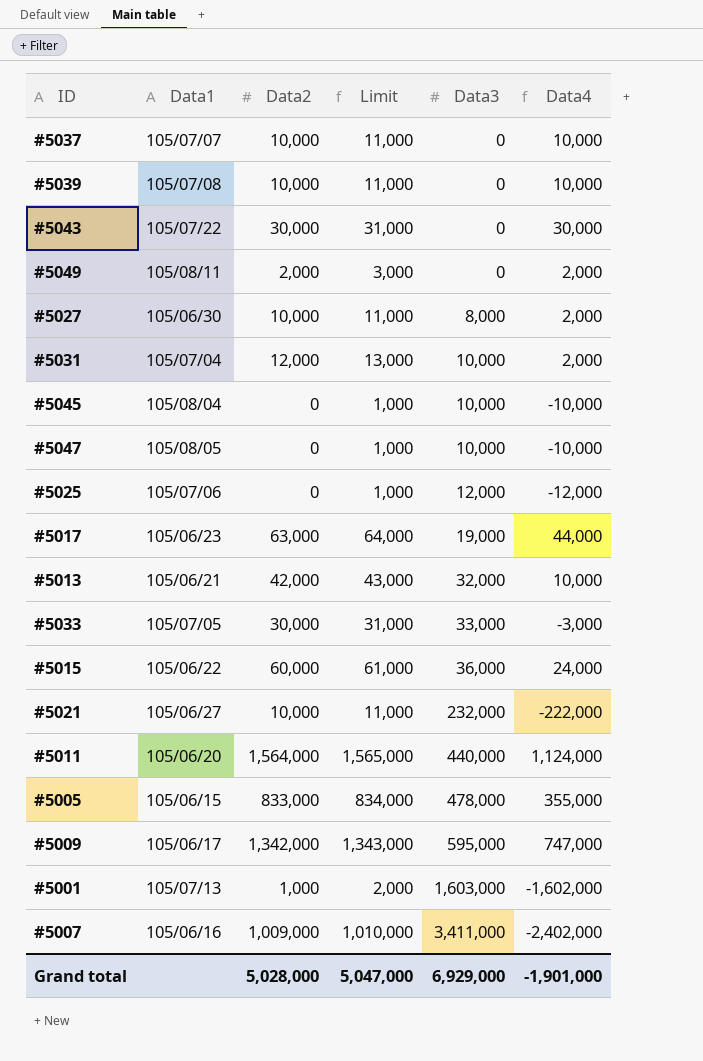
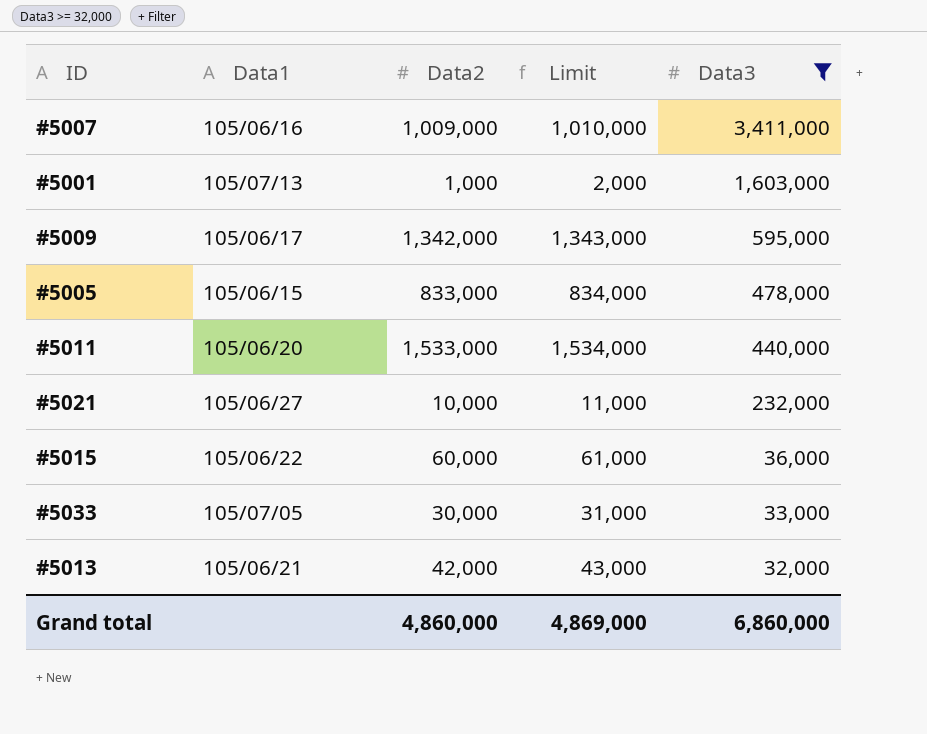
filter: none -> Data3 >= 32,000
row order: Data3 ascending -> Data3 descending
column Data4 | formula: [Data2] - [Data3] -> none
#5011 | Data2: 1,564,000 -> 1,533,000
#5011 | Limit: 1,565,000 -> 1,534,000
Grand total | Data2: 5,028,000 -> 4,860,000
Grand total | Limit: 5,047,000 -> 4,869,000
Grand total | Data3: 6,929,000 -> 6,860,000

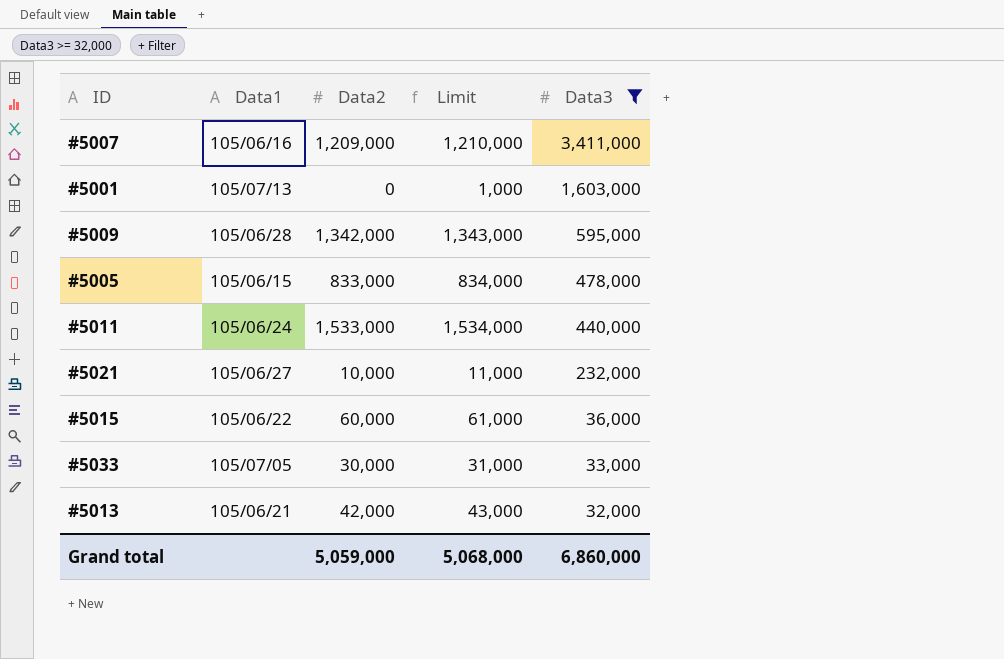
#5007 | Data2: 1,009,000 -> 1,209,000
#5007 | Limit: 1,010,000 -> 1,210,000
#5001 | Data2: 1,000 -> 0
#5001 | Limit: 2,000 -> 1,000
#5009 | Data1: 105/06/17 -> 105/06/28
#5011 | Data1: 105/06/20 -> 105/06/24
Grand total | Data2: 4,860,000 -> 5,059,000
Grand total | Limit: 4,869,000 -> 5,068,000

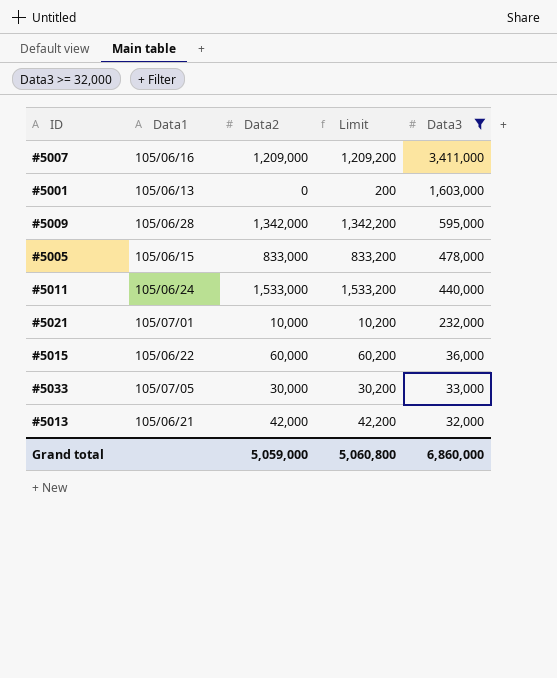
column Limit | formula: [Data2] + 1000 -> [Data2] + 200
#5001 | Data1: 105/07/13 -> 105/06/13
#5021 | Data1: 105/06/27 -> 105/07/01
Grand total | Limit: 5,068,000 -> 5,060,800

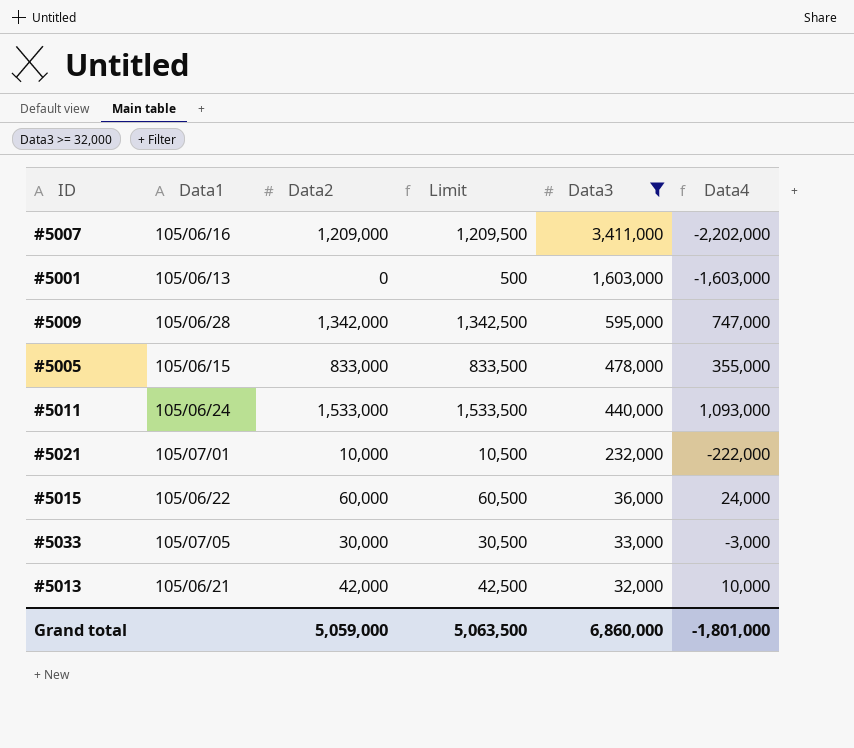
column Limit | formula: [Data2] + 200 -> [Data2] + 500
column Data4 | formula: none -> [Data2] - [Data3]
Grand total | Limit: 5,060,800 -> 5,063,500

